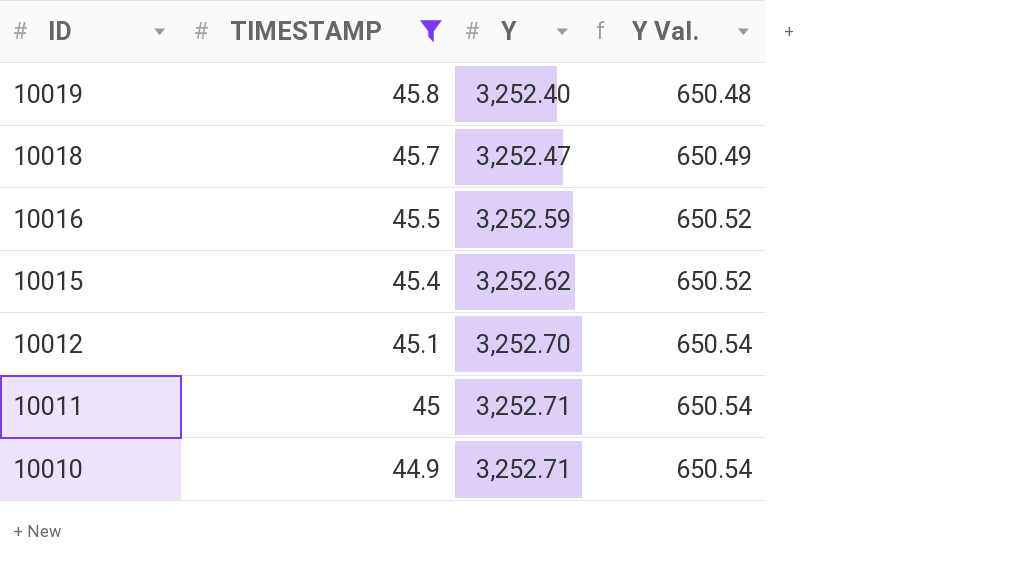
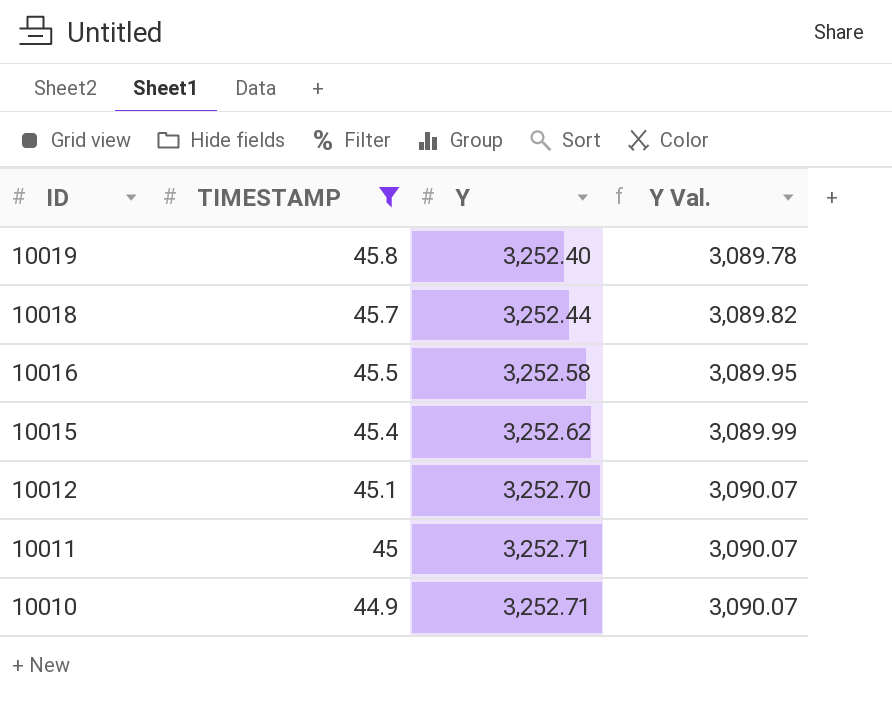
column Y Val. | formula: [Y] * 0.2 -> [Y] * 0.95
10018 | Y: 3,252.47 -> 3,252.44
10016 | Y: 3,252.59 -> 3,252.58

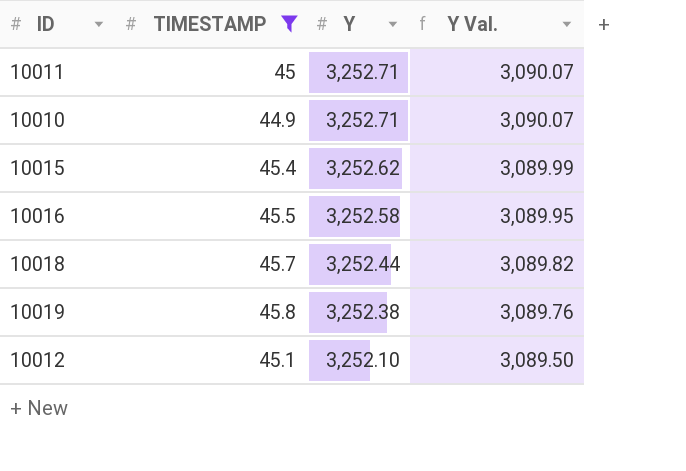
row order: ID descending -> Y descending
10019 | Y: 3,252.40 -> 3,252.38
10019 | Y Val.: 3,089.78 -> 3,089.76
10012 | Y: 3,252.70 -> 3,252.10
10012 | Y Val.: 3,090.07 -> 3,089.50

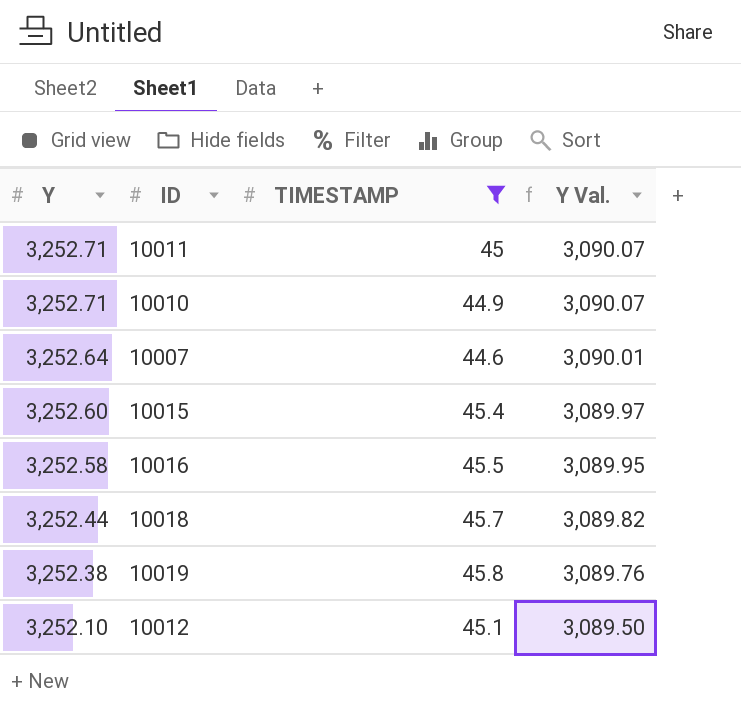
column Y | position: 3 -> 1
row 10007: none -> 3,252.64 | 44.6 | 3,090.01
10015 | Y: 3,252.62 -> 3,252.60
10015 | Y Val.: 3,089.99 -> 3,089.97

